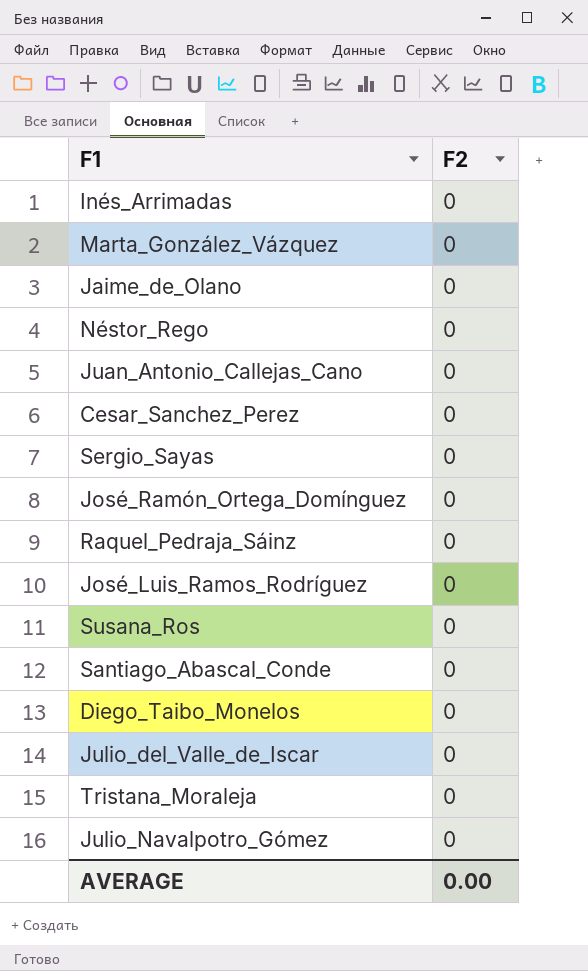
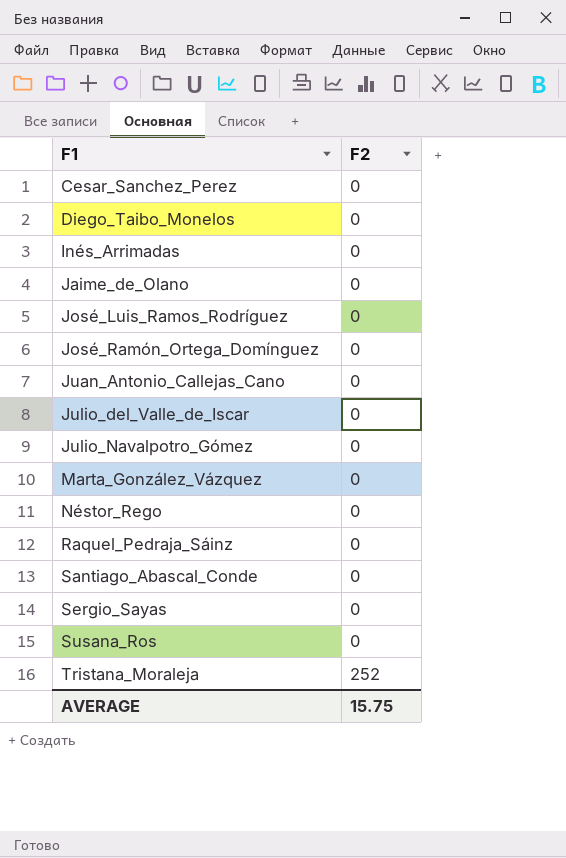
row order: none -> F1 ascending
Tristana_Moraleja | F2: 0 -> 252
AVERAGE | F2: 0.00 -> 15.75

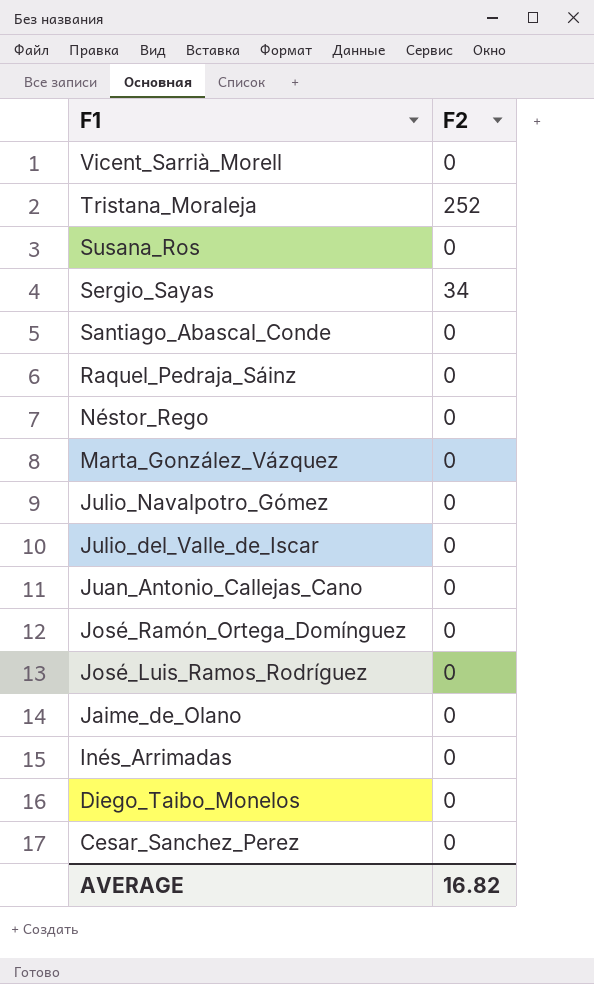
row order: F1 ascending -> F1 descending
row Vicent_Sarrià_Morell: none -> 0
Sergio_Sayas | F2: 0 -> 34
AVERAGE | F2: 15.75 -> 16.82

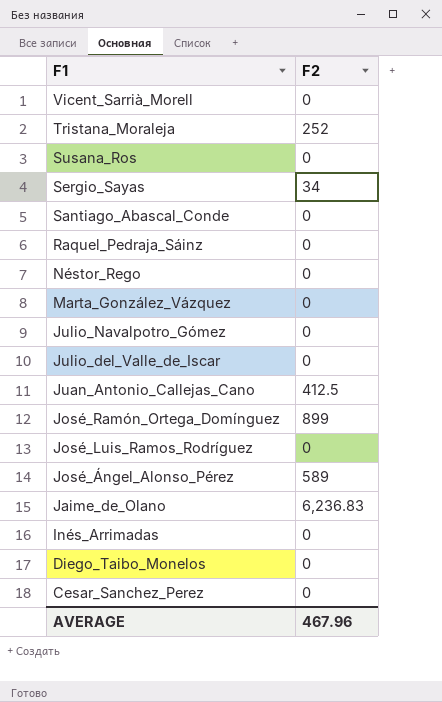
Juan_Antonio_Callejas_Cano | F2: 0 -> 412.5
José_Ramón_Ortega_Domínguez | F2: 0 -> 899
row José_Ángel_Alonso_Pérez: none -> 589
Jaime_de_Olano | F2: 0 -> 6,236.83
AVERAGE | F2: 16.82 -> 467.96

